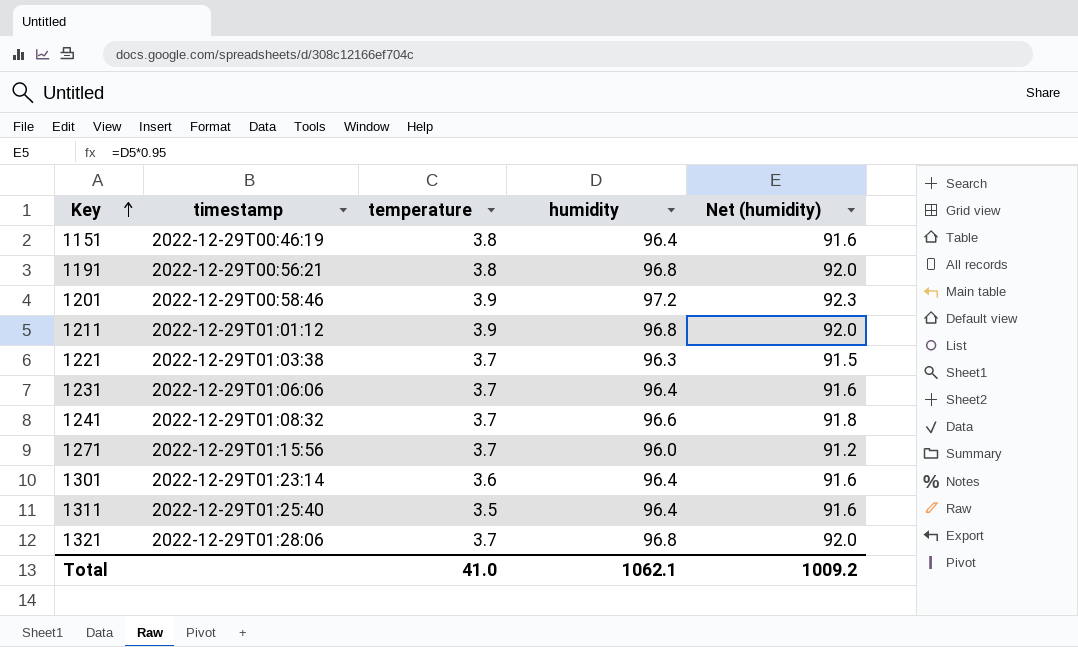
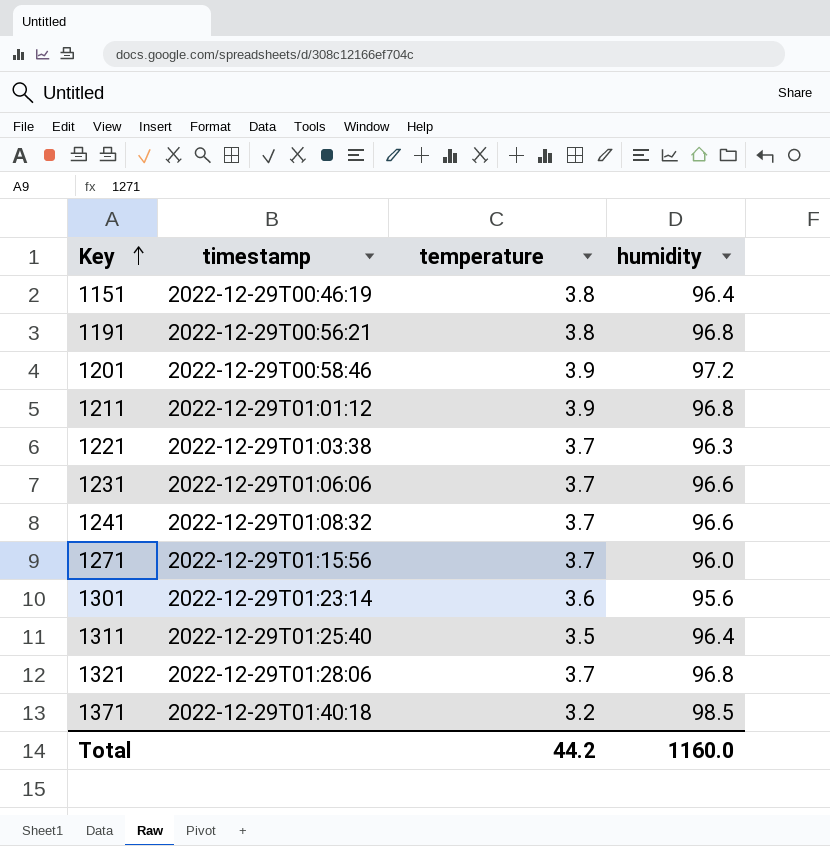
column Net (humidity) | formula: [humidity] * 0.95 -> none
1231 | humidity: 96.4 -> 96.6
1301 | humidity: 96.4 -> 95.6
row 1371: none -> 2022-12-29T01:40:18 | 3.2 | 98.5
Total | temperature: 41.0 -> 44.2
Total | humidity: 1062.1 -> 1160.0

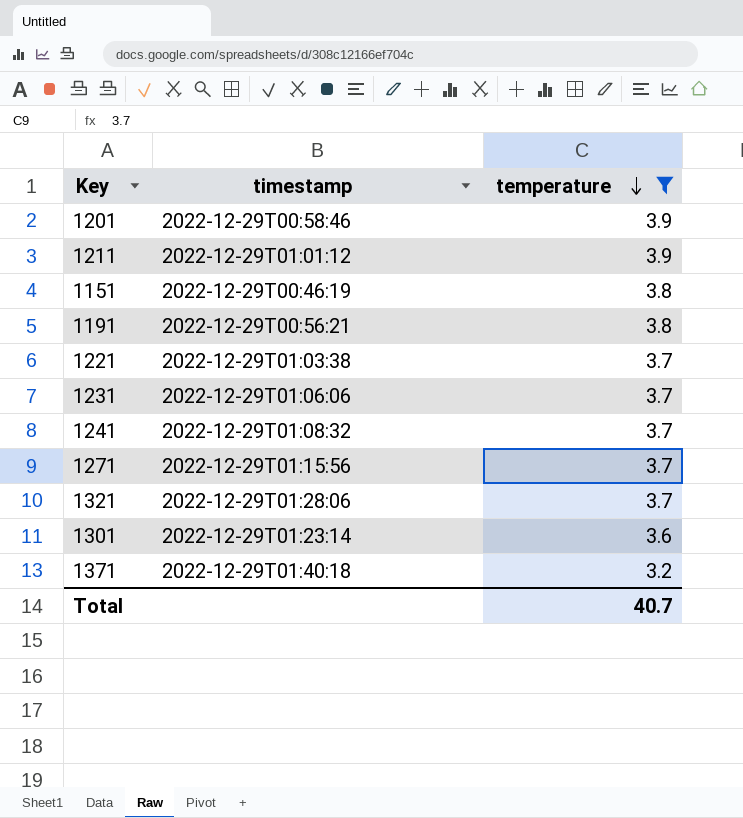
filter: none -> temperature != 3.5
row order: Key ascending -> temperature descending
column humidity | position: 4 -> none
Total | temperature: 44.2 -> 40.7

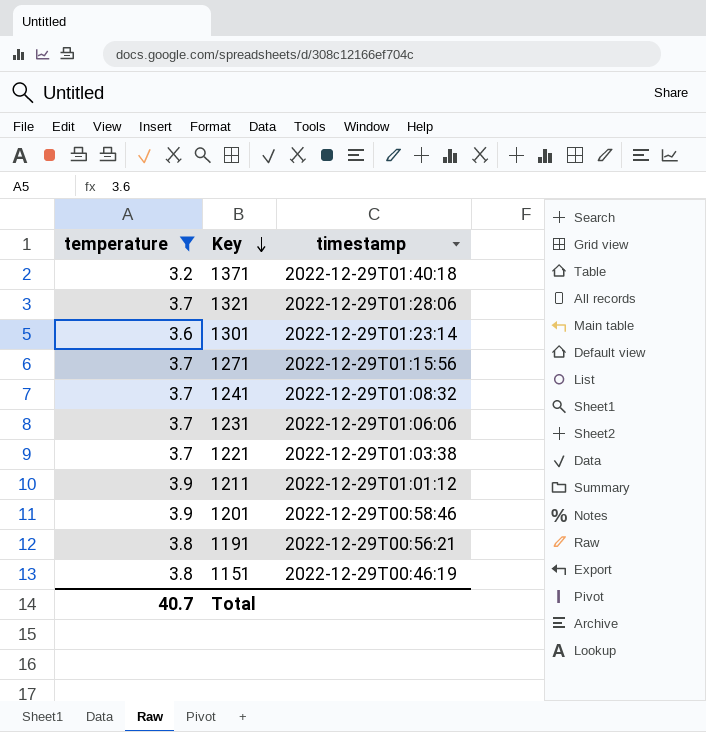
row order: temperature descending -> Key descending
column temperature | position: 3 -> 1

